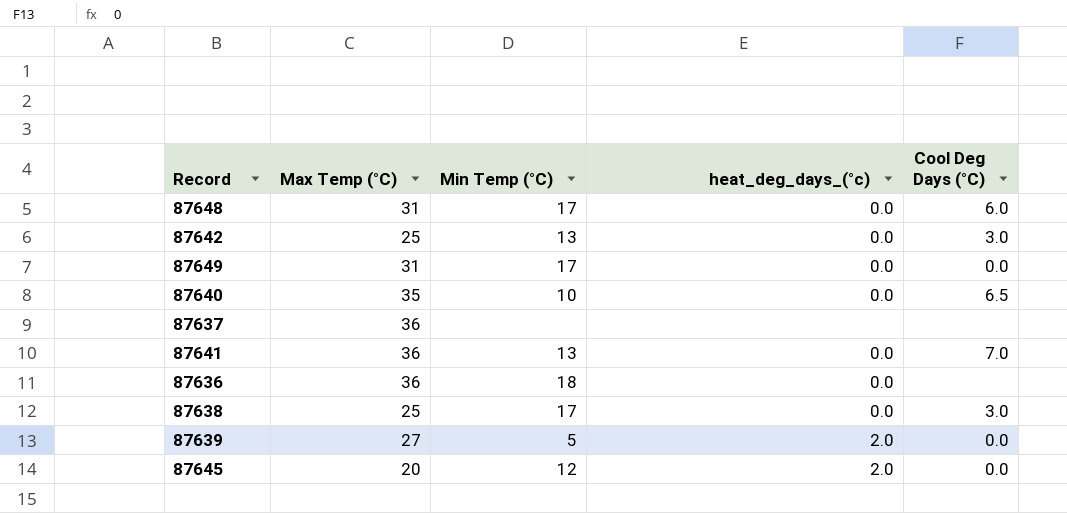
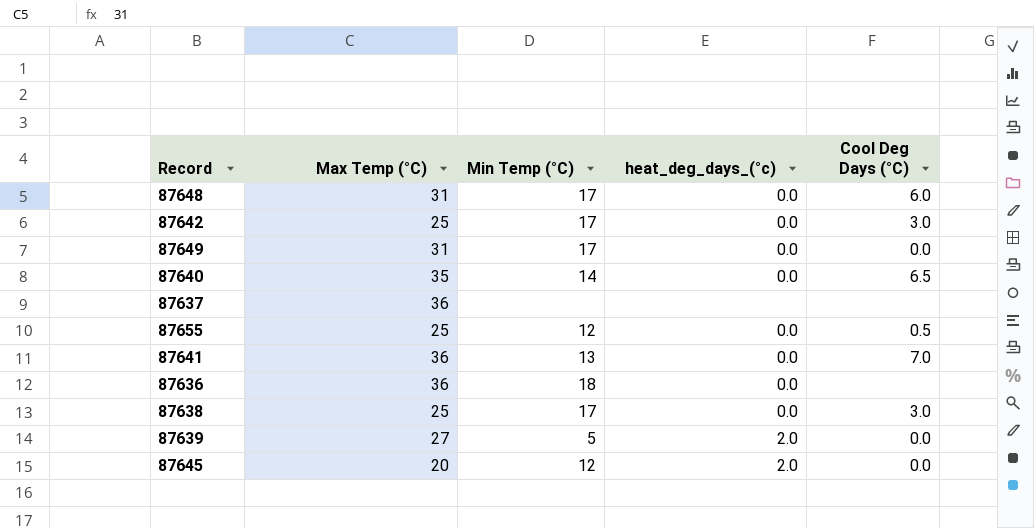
87642 | Min Temp (°C): 13 -> 17
87640 | Min Temp (°C): 10 -> 14
row 87655: none -> 25 | 12 | 0.0 | 0.5

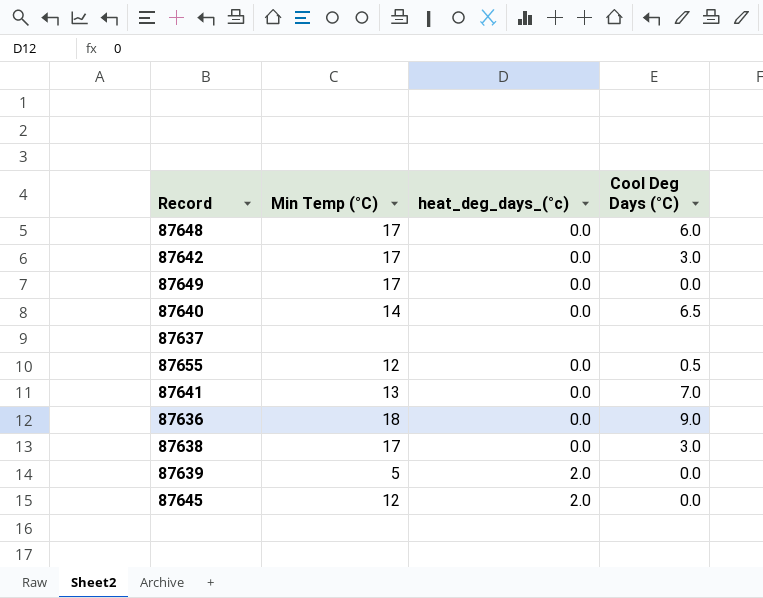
column Max Temp (°C) | position: 2 -> none
87636 | Cool Deg Days (°C): none -> 9.0

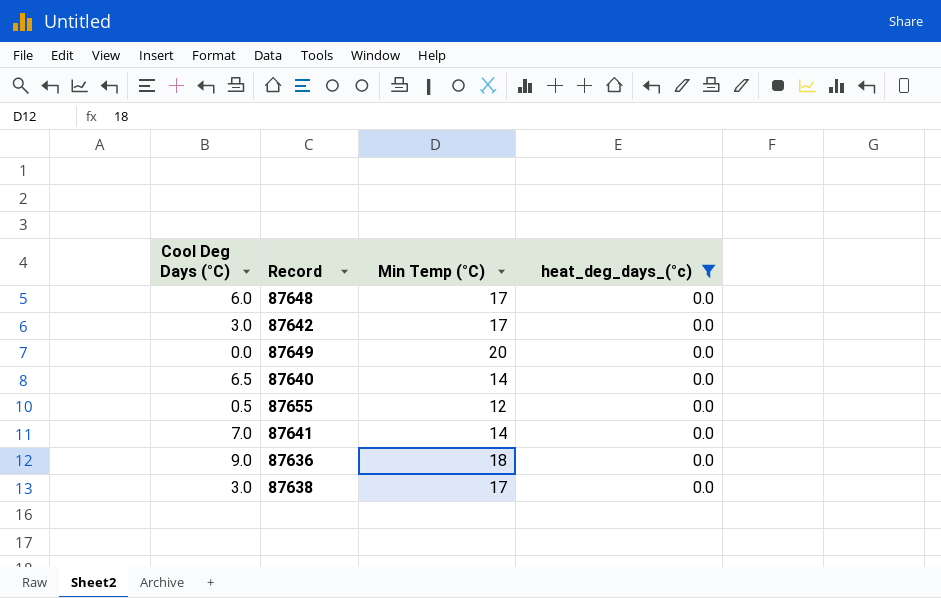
filter: none -> heat_deg_days_(°c) = 0.0
column Cool Deg Days (°C) | position: 4 -> 1
87649 | Min Temp (°C): 17 -> 20
87641 | Min Temp (°C): 13 -> 14

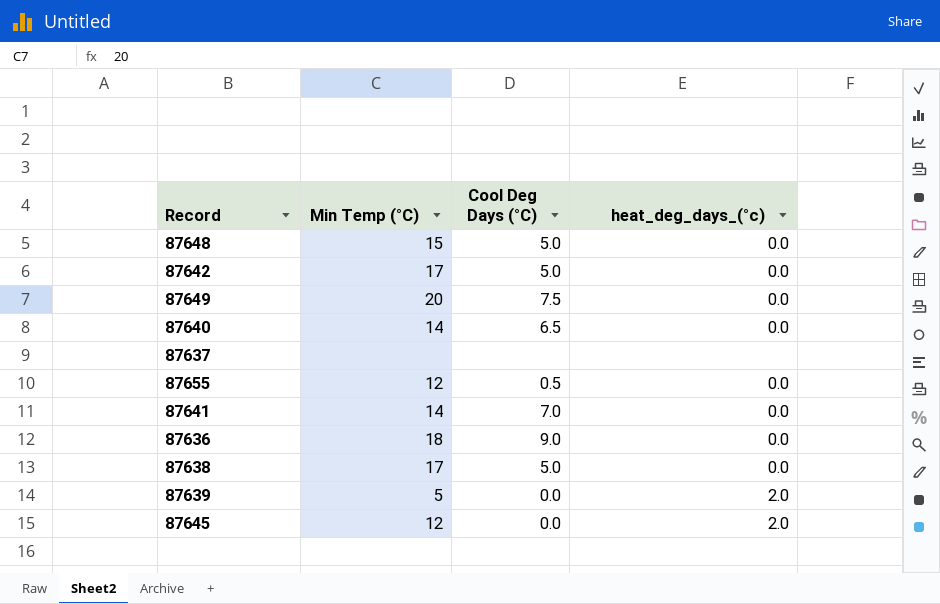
filter: heat_deg_days_(°c) = 0.0 -> none
column Cool Deg Days (°C) | position: 1 -> 3
87648 | Min Temp (°C): 17 -> 15
87648 | Cool Deg Days (°C): 6.0 -> 5.0
87642 | Cool Deg Days (°C): 3.0 -> 5.0
87649 | Cool Deg Days (°C): 0.0 -> 7.5
87638 | Cool Deg Days (°C): 3.0 -> 5.0

